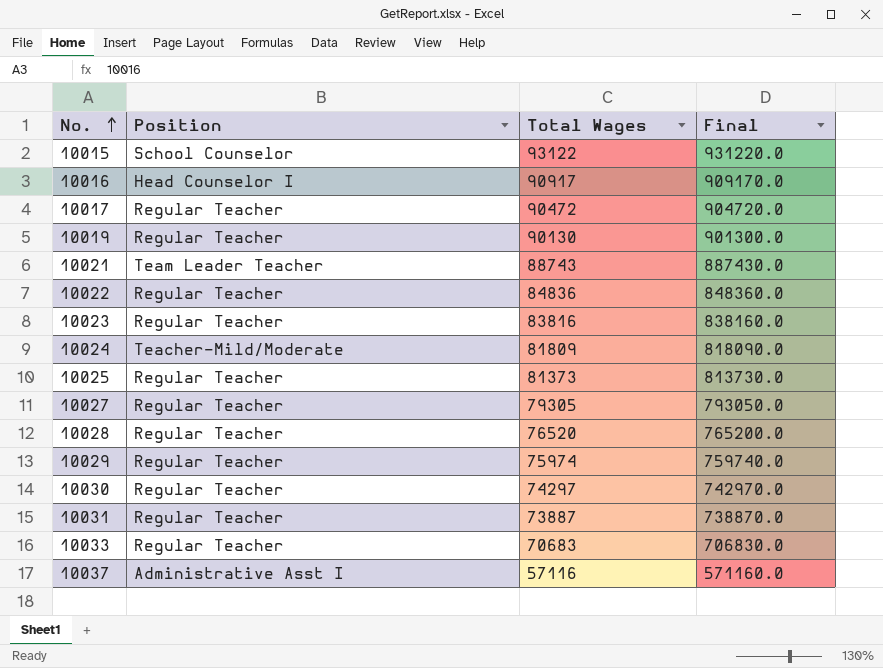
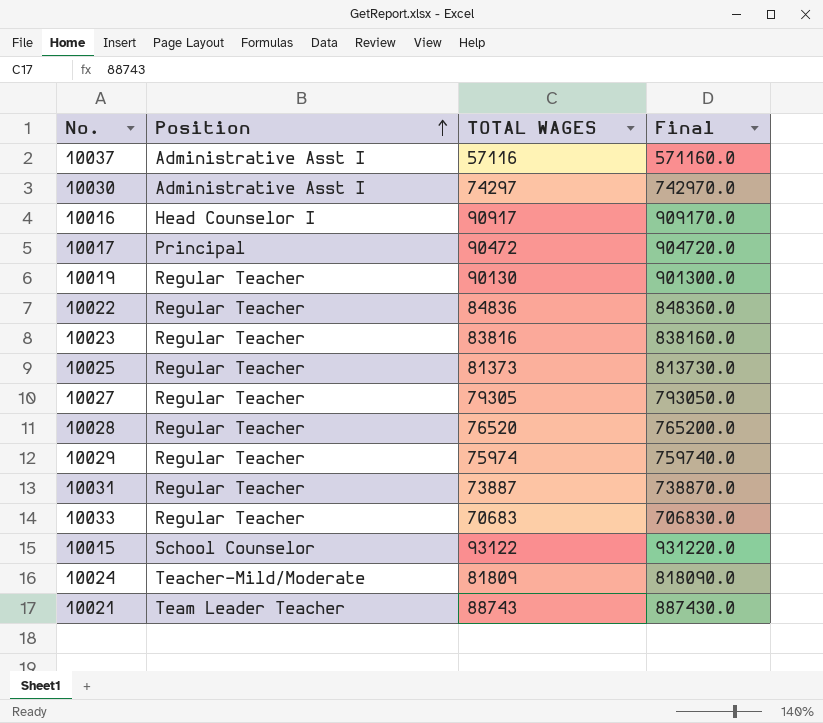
row order: No. ascending -> Position ascending
column name: Total Wages -> TOTAL WAGES
10030 | Position: Regular Teacher -> Administrative Asst I
10017 | Position: Regular Teacher -> Principal

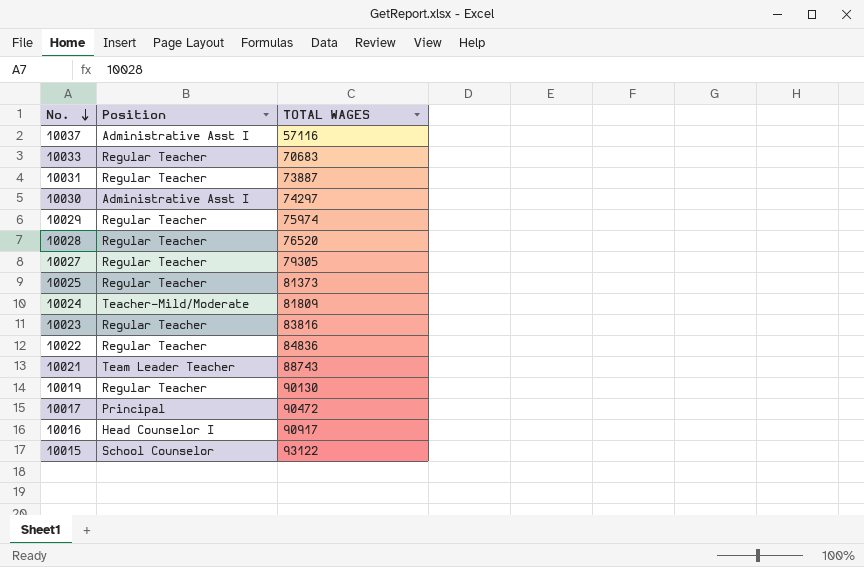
row order: Position ascending -> No. descending
column Final | formula: [TOTAL WAGES] * 10 -> none

